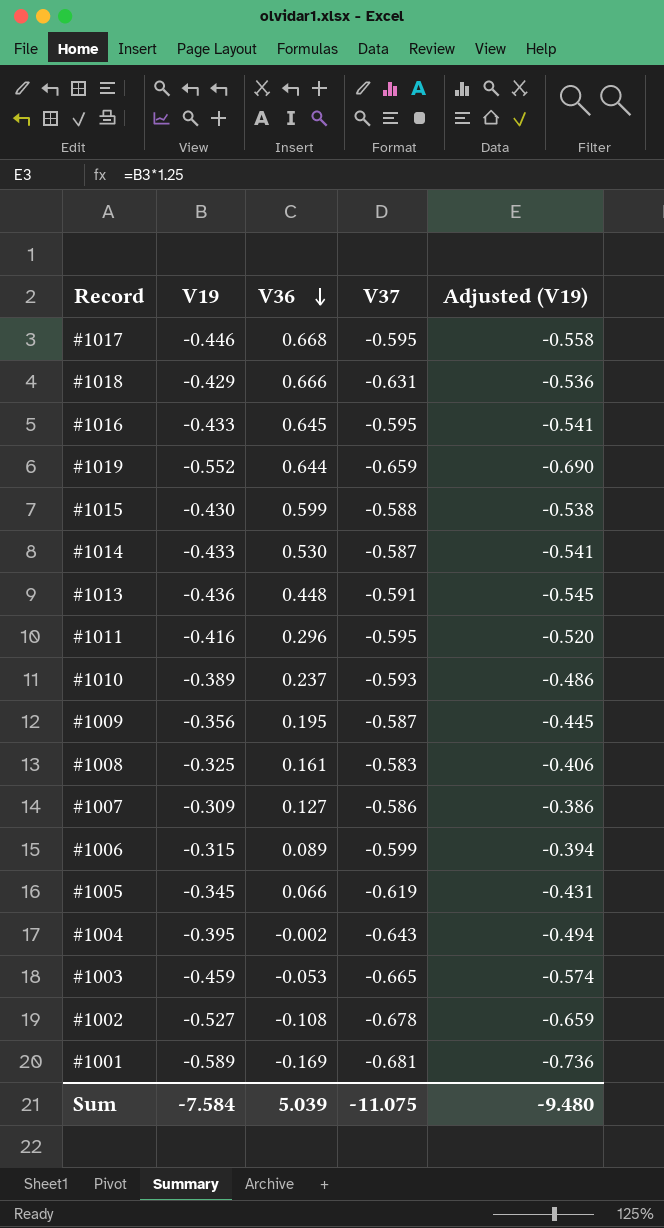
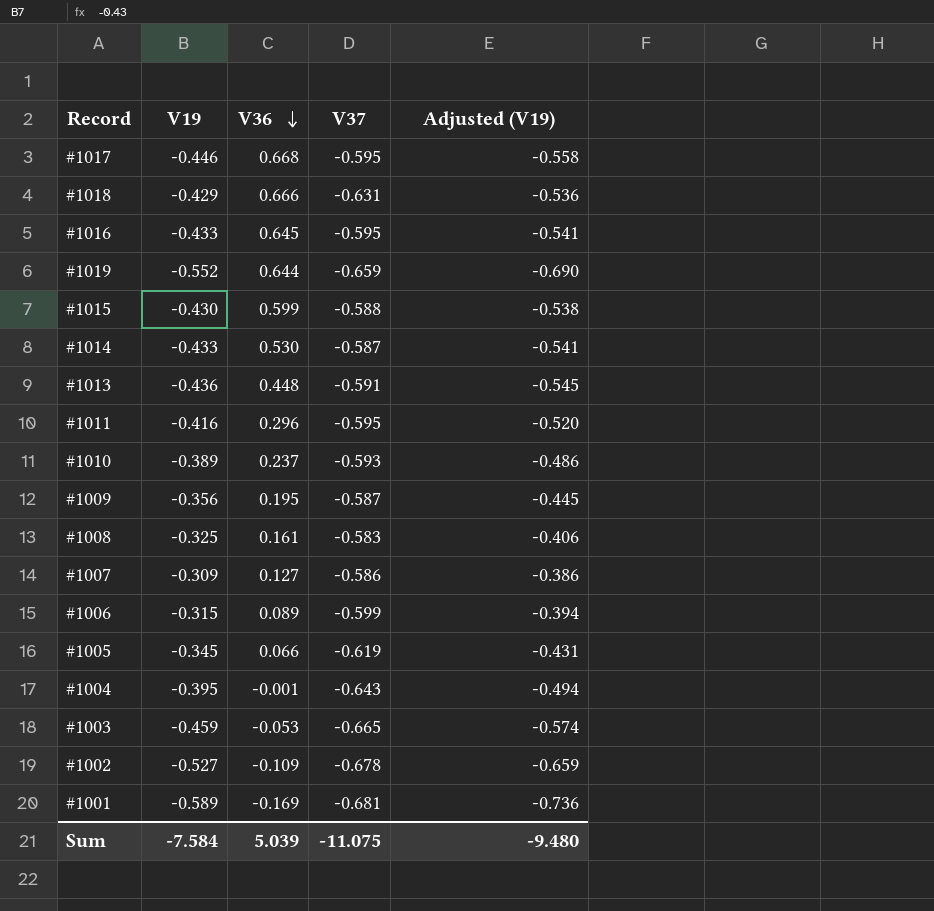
#1004 | V36: -0.002 -> -0.001
#1002 | V36: -0.108 -> -0.109

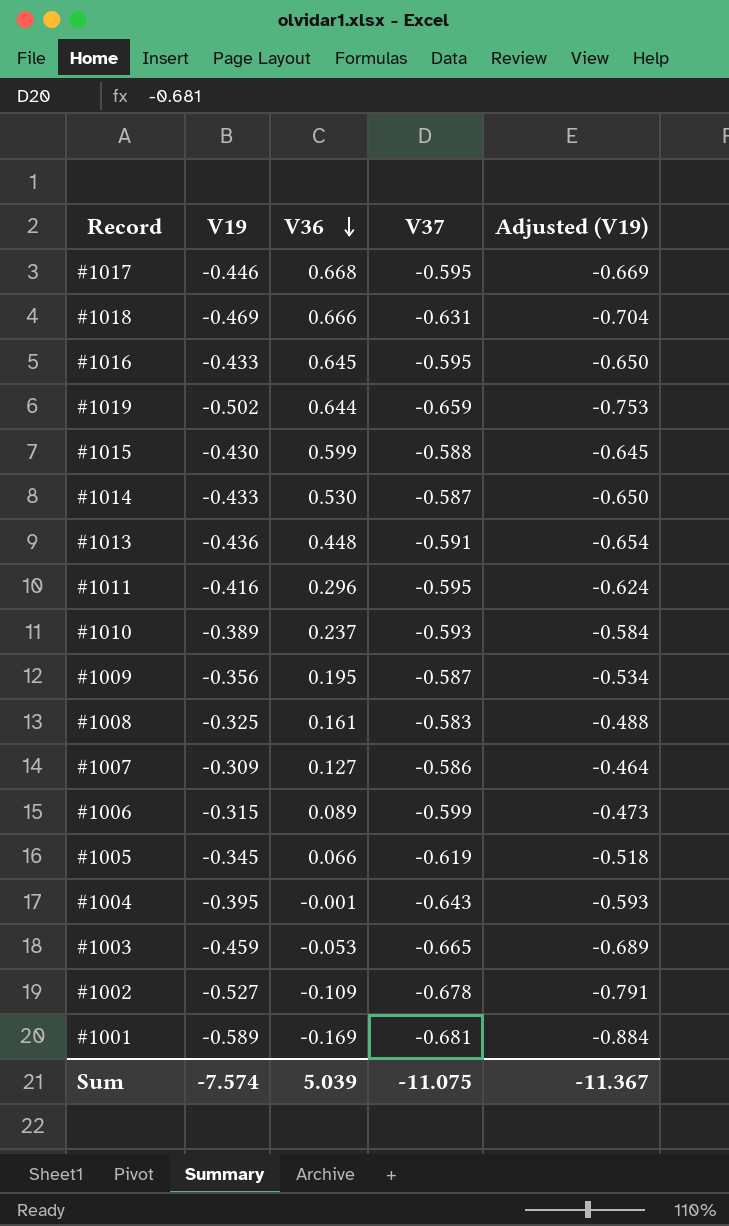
column Adjusted (V19) | formula: [V19] * 1.25 -> [V19] * 1.5
#1018 | V19: -0.429 -> -0.469
#1019 | V19: -0.552 -> -0.502
Sum | V19: -7.584 -> -7.574
Sum | Adjusted (V19): -9.480 -> -11.367

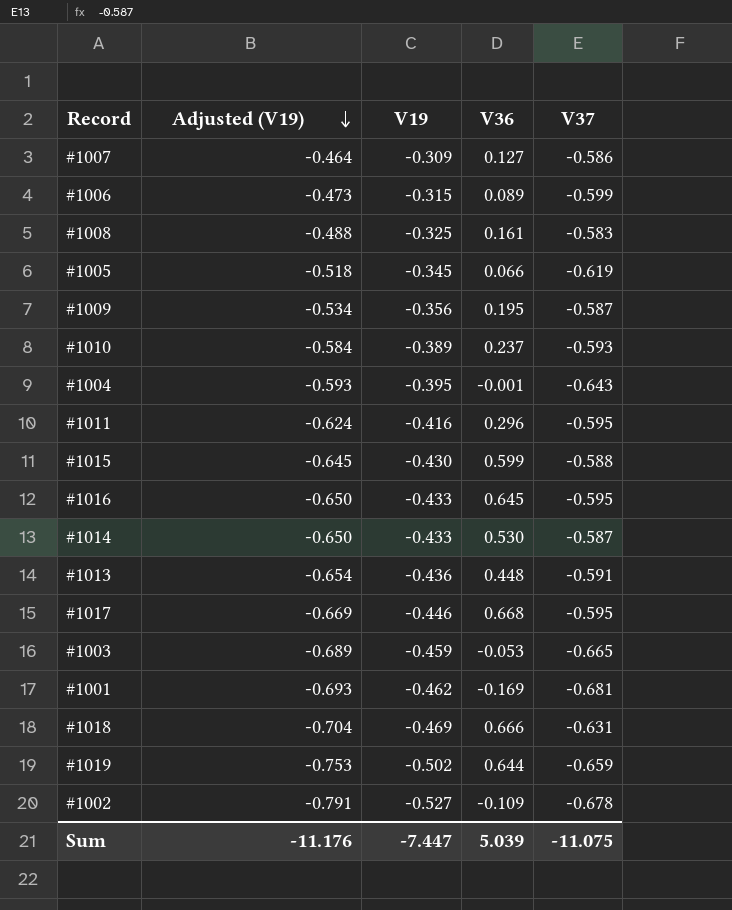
row order: V36 descending -> Adjusted (V19) descending
column Adjusted (V19) | position: 5 -> 2
#1001 | Adjusted (V19): -0.884 -> -0.693
#1001 | V19: -0.589 -> -0.462
Sum | Adjusted (V19): -11.367 -> -11.176
Sum | V19: -7.574 -> -7.447

